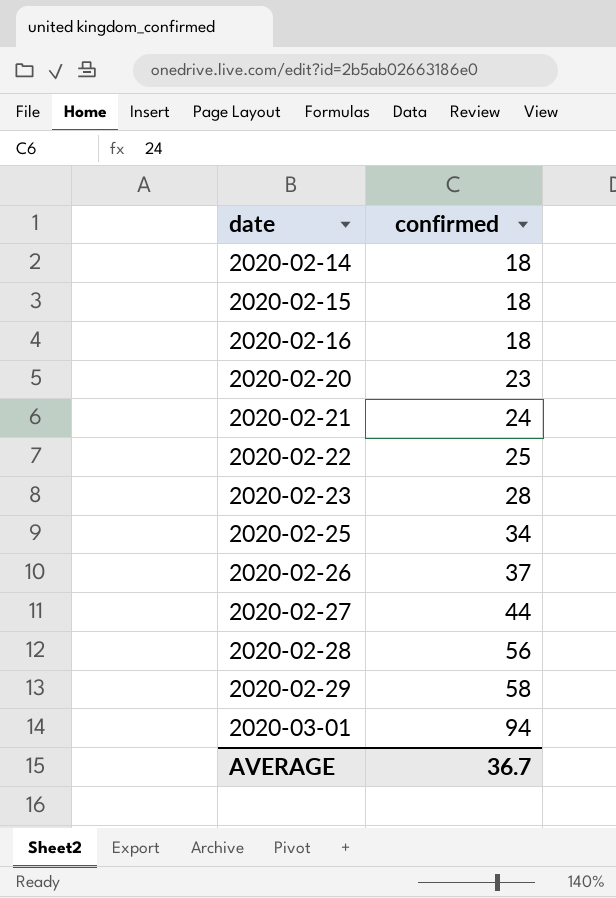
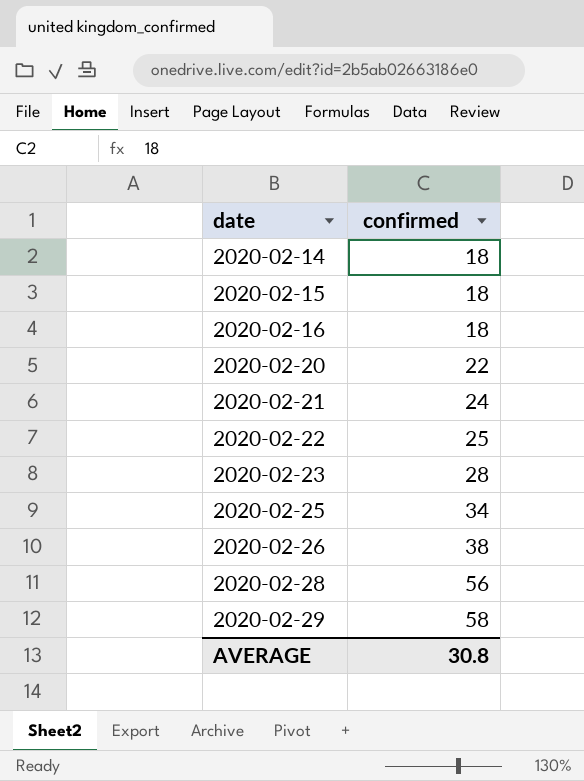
row 2020-02-27: 44 -> none
row 2020-03-01: 94 -> none
2020-02-20 | confirmed: 23 -> 22
2020-02-26 | confirmed: 37 -> 38
AVERAGE | confirmed: 36.7 -> 30.8

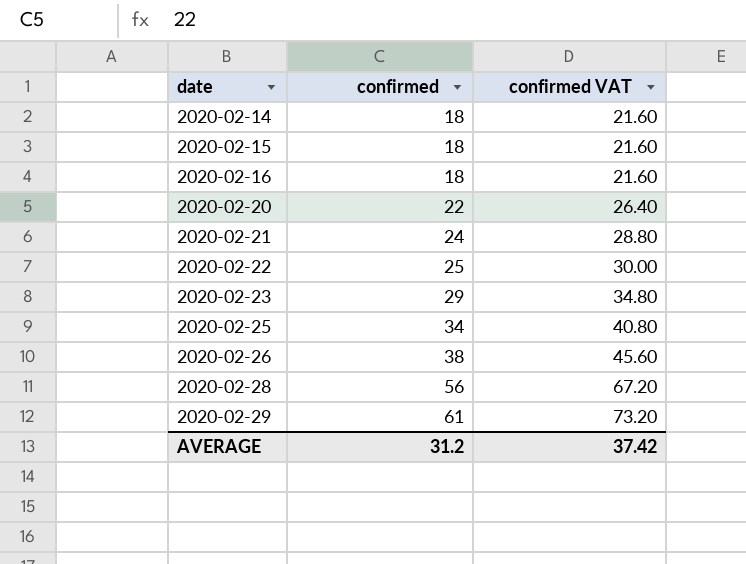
column confirmed VAT | formula: none -> [confirmed] * 1.2
2020-02-23 | confirmed: 28 -> 29
2020-02-29 | confirmed: 58 -> 61
AVERAGE | confirmed: 30.8 -> 31.2

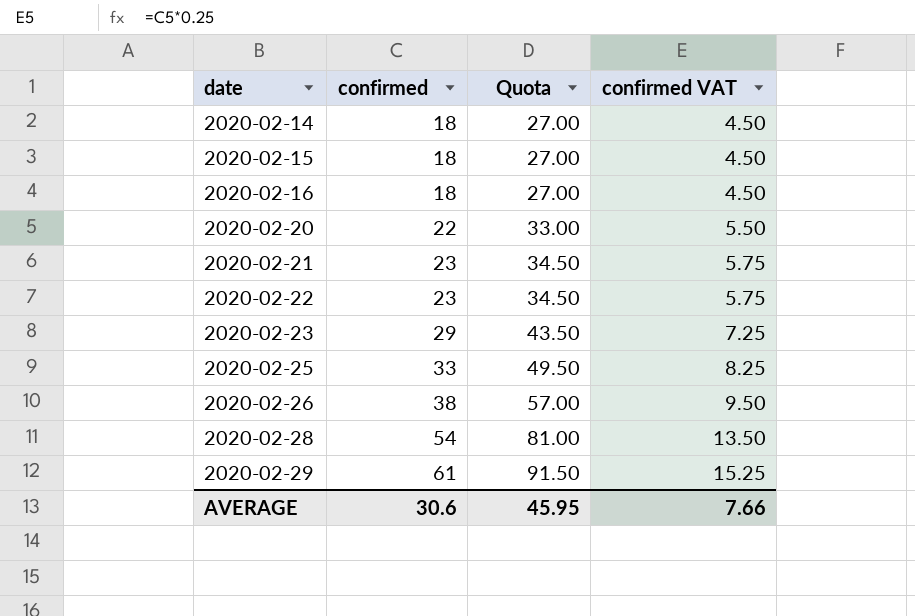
column Quota | formula: none -> [confirmed] * 1.5
column confirmed VAT | formula: [confirmed] * 1.2 -> [confirmed] * 0.25
2020-02-21 | confirmed: 24 -> 23
2020-02-22 | confirmed: 25 -> 23
2020-02-25 | confirmed: 34 -> 33
2020-02-28 | confirmed: 56 -> 54
AVERAGE | confirmed: 31.2 -> 30.6
AVERAGE | confirmed VAT: 37.42 -> 7.66

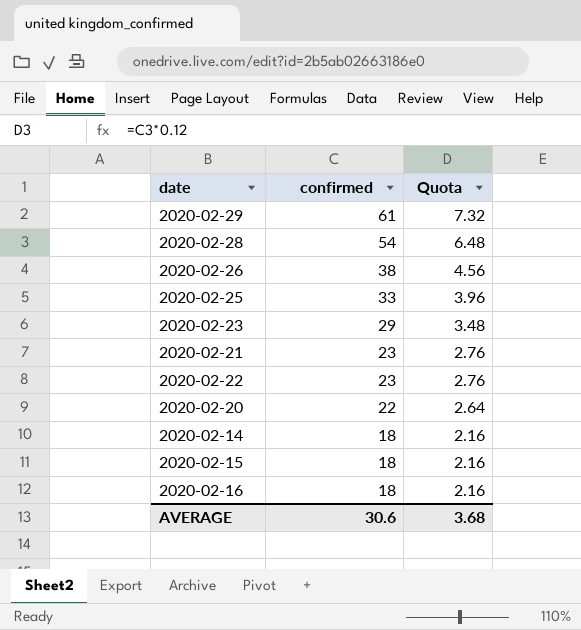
row order: date ascending -> confirmed descending
column confirmed VAT | formula: [confirmed] * 0.25 -> none
column Quota | formula: [confirmed] * 1.5 -> [confirmed] * 0.12
AVERAGE | Quota: 45.95 -> 3.68

